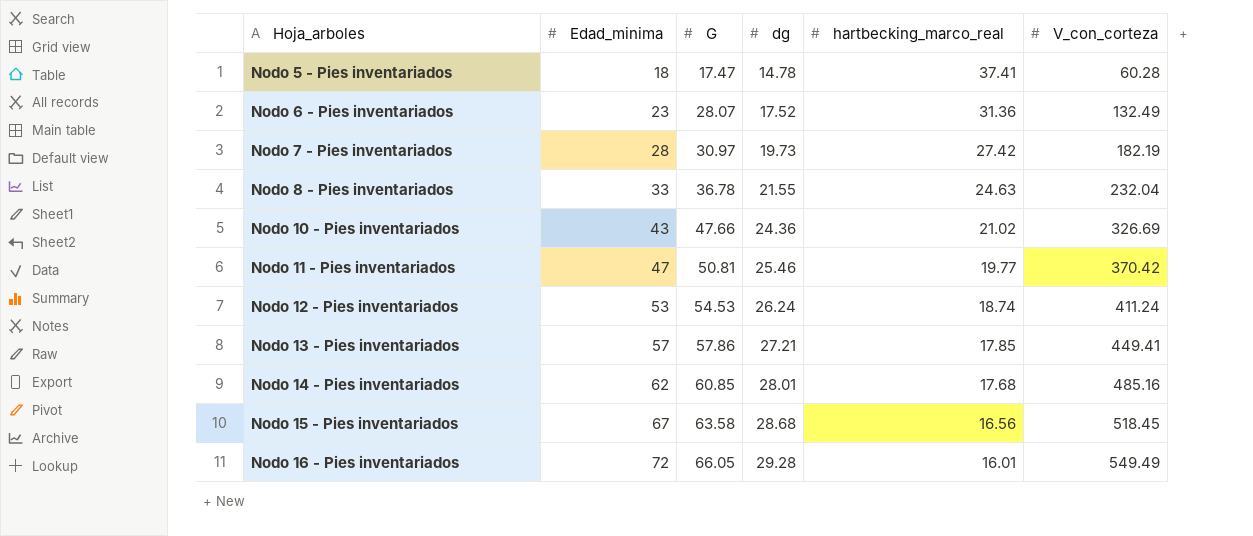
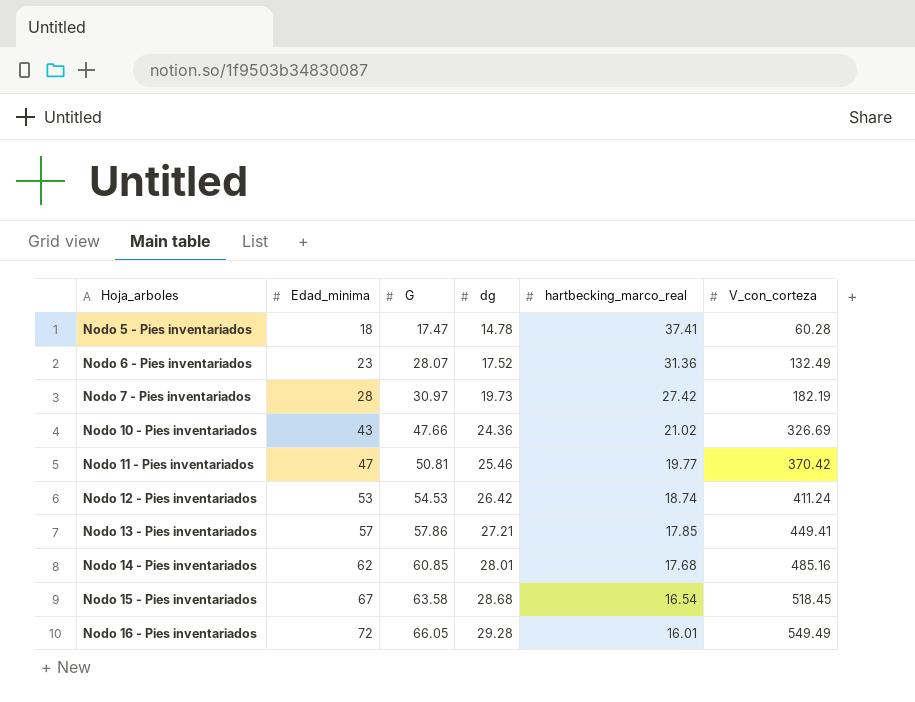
row Nodo 8 - Pies inventariados: 33 | 36.78 | 21.55 | 24.63 | 232.04 -> none
Nodo 12 - Pies inventariados | dg: 26.24 -> 26.42
Nodo 15 - Pies inventariados | hartbecking_marco_real: 16.56 -> 16.54

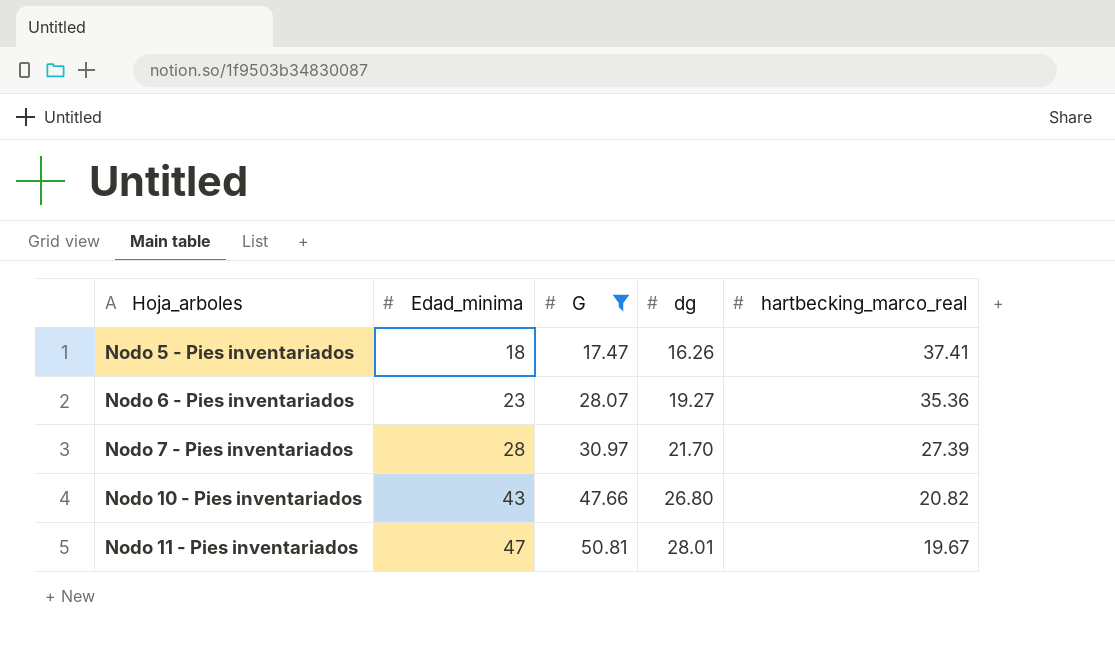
filter: none -> G <= 50.81
column V_con_corteza | position: 6 -> none
Nodo 5 - Pies inventariados | dg: 14.78 -> 16.26
Nodo 6 - Pies inventariados | dg: 17.52 -> 19.27
Nodo 6 - Pies inventariados | hartbecking_marco_real: 31.36 -> 35.36
Nodo 7 - Pies inventariados | dg: 19.73 -> 21.70
Nodo 7 - Pies inventariados | hartbecking_marco_real: 27.42 -> 27.39
Nodo 10 - Pies inventariados | dg: 24.36 -> 26.80
Nodo 10 - Pies inventariados | hartbecking_marco_real: 21.02 -> 20.82
Nodo 11 - Pies inventariados | dg: 25.46 -> 28.01
Nodo 11 - Pies inventariados | hartbecking_marco_real: 19.77 -> 19.67

